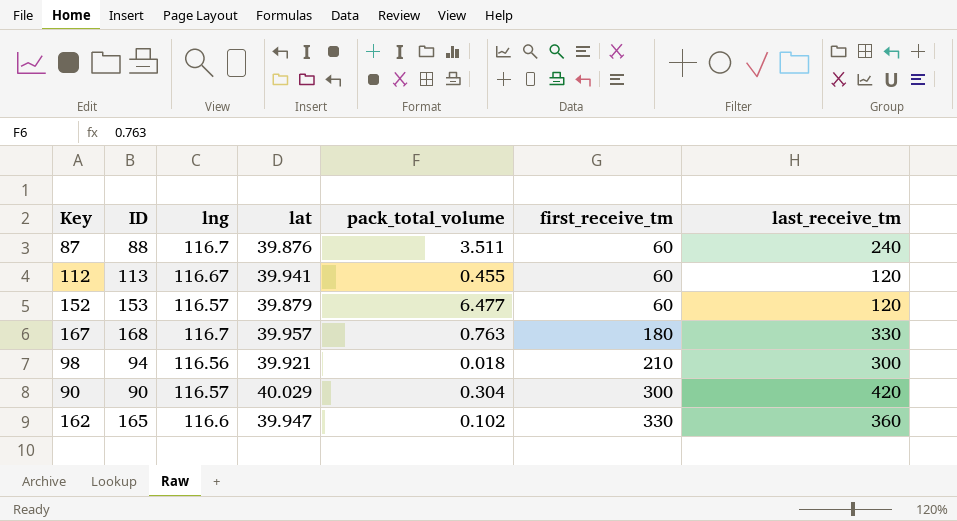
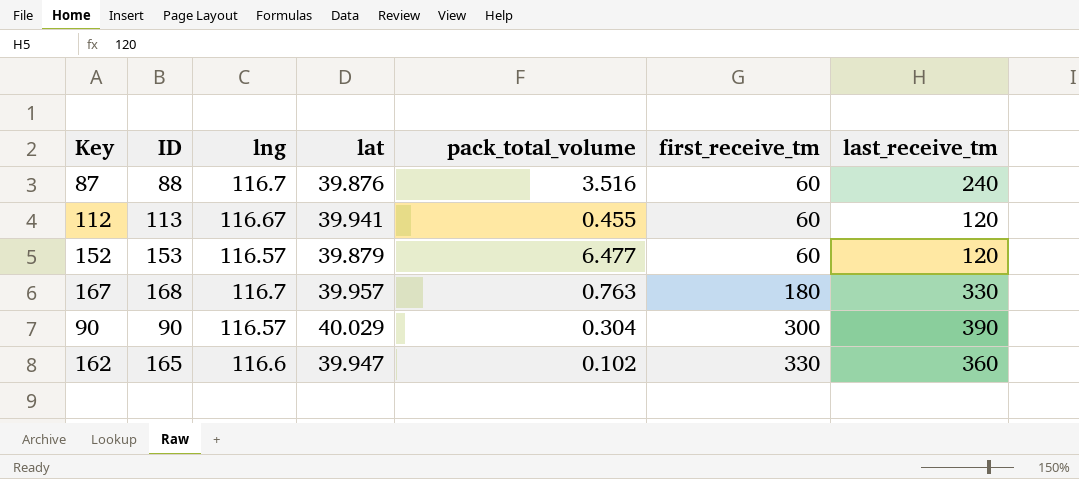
row 98: 94 | 116.56 | 39.921 | 0.018 | 210 | 300 -> none
87 | pack_total_volume: 3.511 -> 3.516
90 | last_receive_tm: 420 -> 390

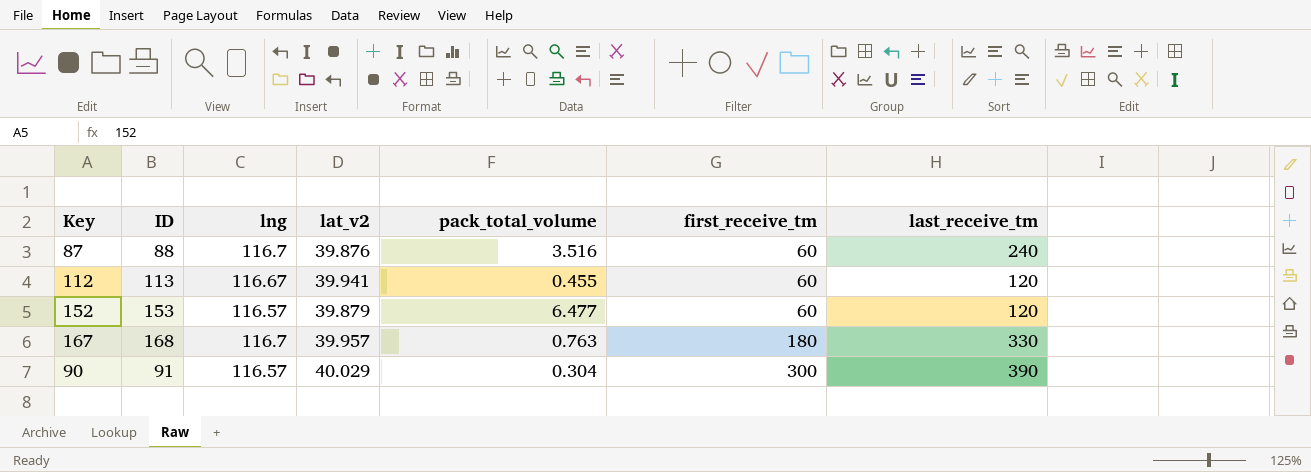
column name: lat -> lat_v2
row 162: 165 | 116.6 | 39.947 | 0.102 | 330 | 360 -> none
90 | ID: 90 -> 91

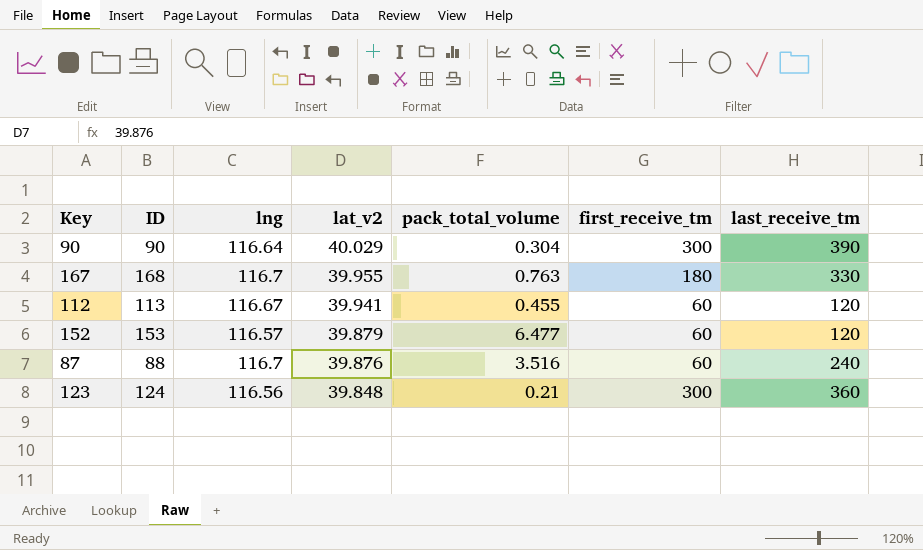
row order: first_receive_tm ascending -> lat_v2 descending
90 | ID: 91 -> 90
90 | lng: 116.57 -> 116.64
167 | lat_v2: 39.957 -> 39.955
row 123: none -> 124 | 116.56 | 39.848 | 0.21 | 300 | 360

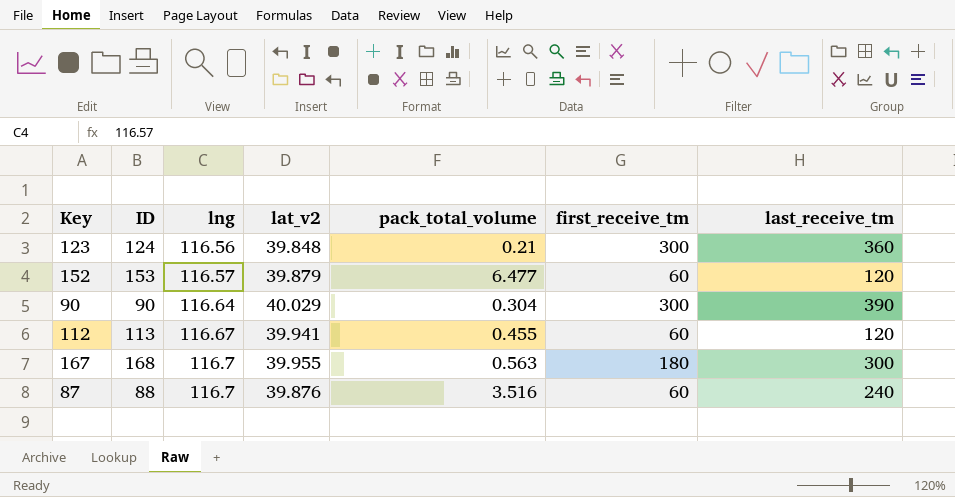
row order: lat_v2 descending -> lng ascending
167 | pack_total_volume: 0.763 -> 0.563
167 | last_receive_tm: 330 -> 300

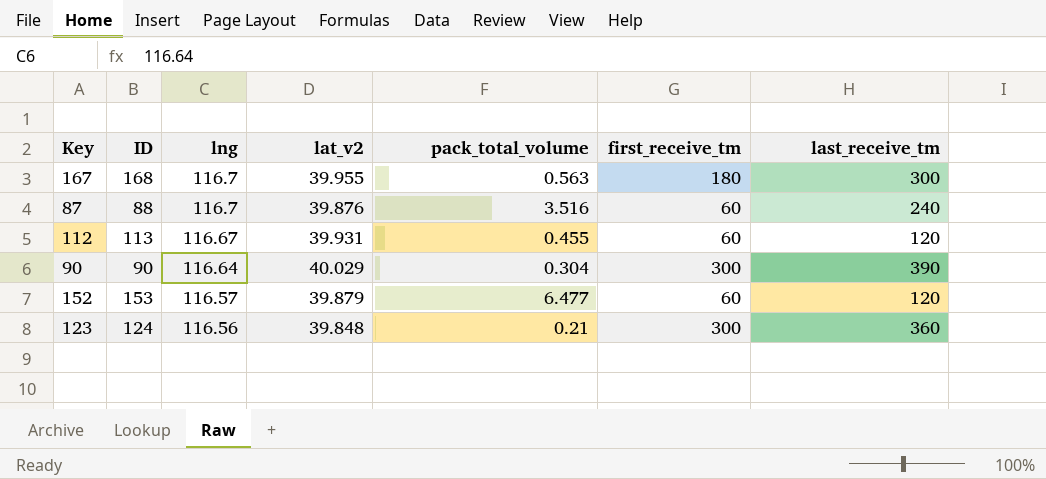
row order: lng ascending -> lng descending
112 | lat_v2: 39.941 -> 39.931

